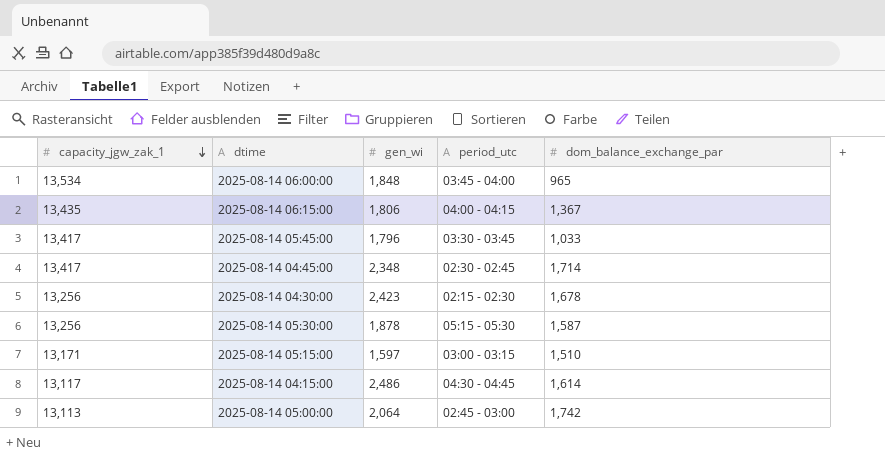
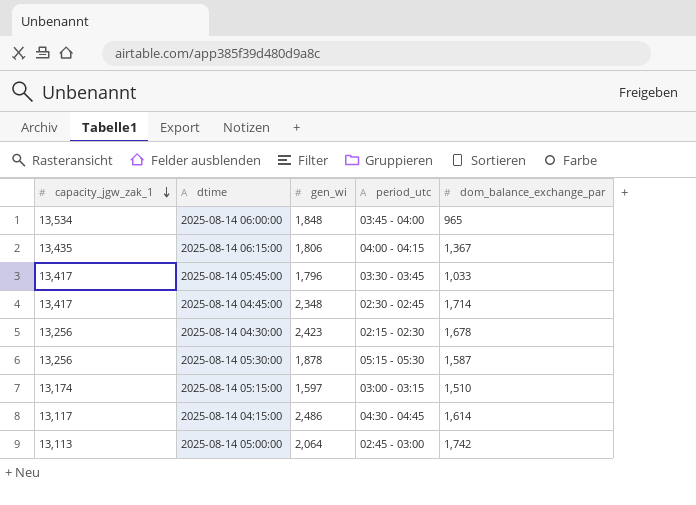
2025-08-14 05:15:00 | capacity_jgw_zak_1: 13,171 -> 13,174

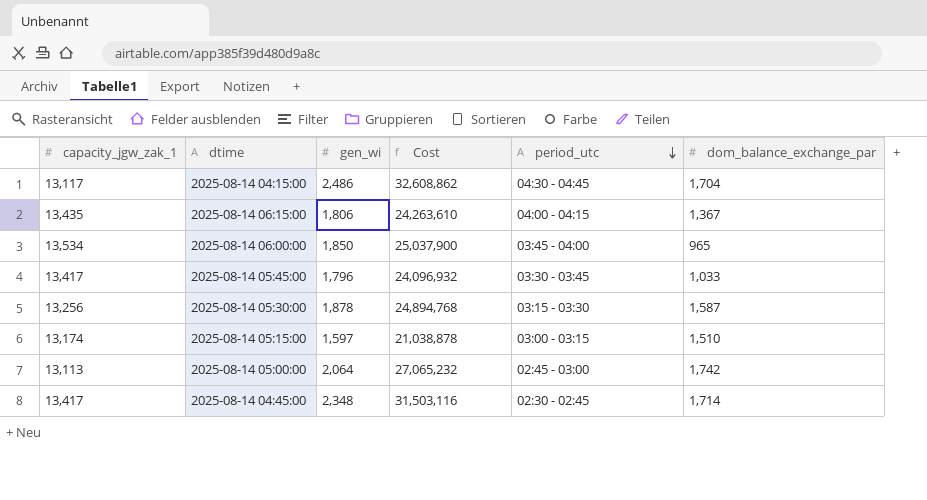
row order: capacity_jgw_zak_1 descending -> period_utc descending
column Cost | formula: none -> [capacity_jgw_zak_1] * [gen_wi]
row 2025-08-14 04:30:00: 13,256 | 2,423 | 02:15 - 02:30 | 1,678 -> none
2025-08-14 04:15:00 | dom_balance_exchange_par: 1,614 -> 1,704
2025-08-14 06:00:00 | gen_wi: 1,848 -> 1,850
2025-08-14 05:30:00 | period_utc: 05:15 - 05:30 -> 03:15 - 03:30

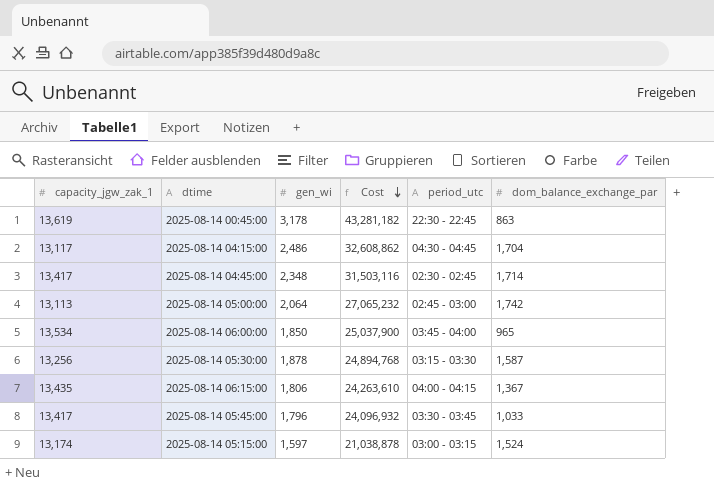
row order: period_utc descending -> Cost descending
row 2025-08-14 00:45:00: none -> 13,619 | 3,178 | 43,281,182 | 22:30 - 22:45 | 863
2025-08-14 05:15:00 | dom_balance_exchange_par: 1,510 -> 1,524

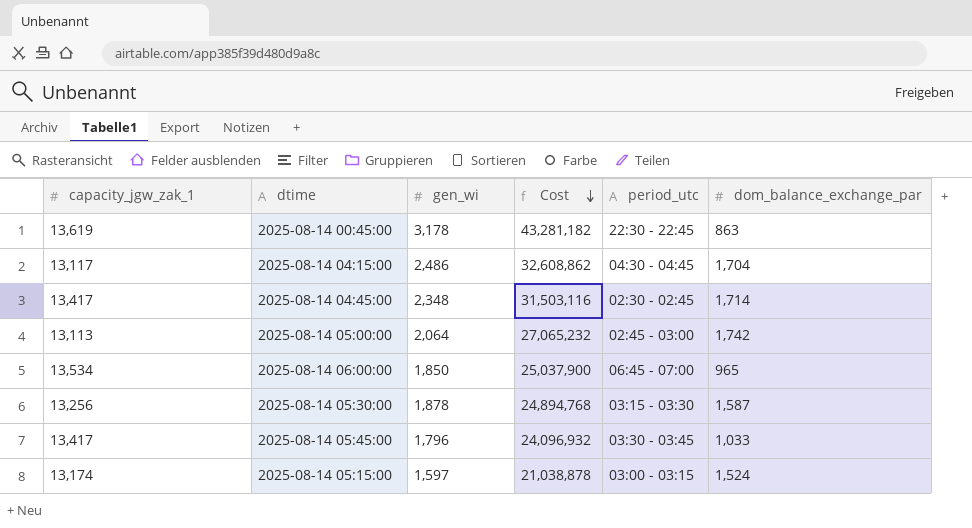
row 2025-08-14 06:15:00: 13,435 | 1,806 | 24,263,610 | 04:00 - 04:15 | 1,367 -> none
2025-08-14 06:00:00 | period_utc: 03:45 - 04:00 -> 06:45 - 07:00

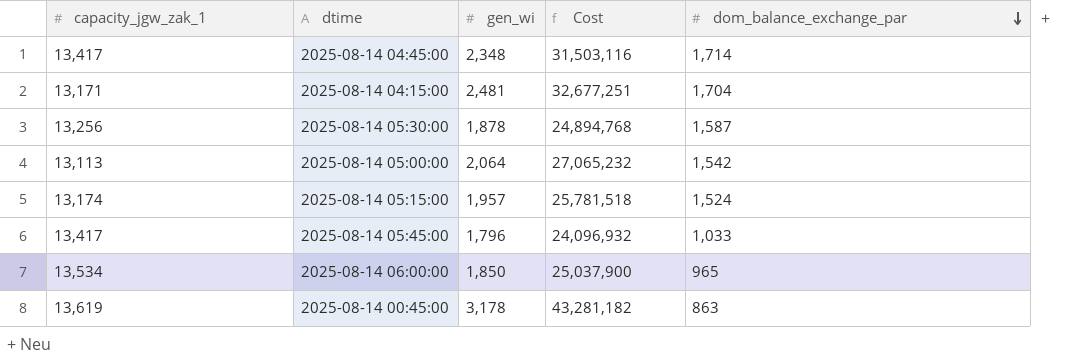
row order: Cost descending -> dom_balance_exchange_par descending
column period_utc | position: 5 -> none
2025-08-14 04:15:00 | capacity_jgw_zak_1: 13,117 -> 13,171
2025-08-14 04:15:00 | gen_wi: 2,486 -> 2,481
2025-08-14 04:15:00 | Cost: 32,608,862 -> 32,677,251
2025-08-14 05:00:00 | dom_balance_exchange_par: 1,742 -> 1,542
2025-08-14 05:15:00 | gen_wi: 1,597 -> 1,957
2025-08-14 05:15:00 | Cost: 21,038,878 -> 25,781,518

